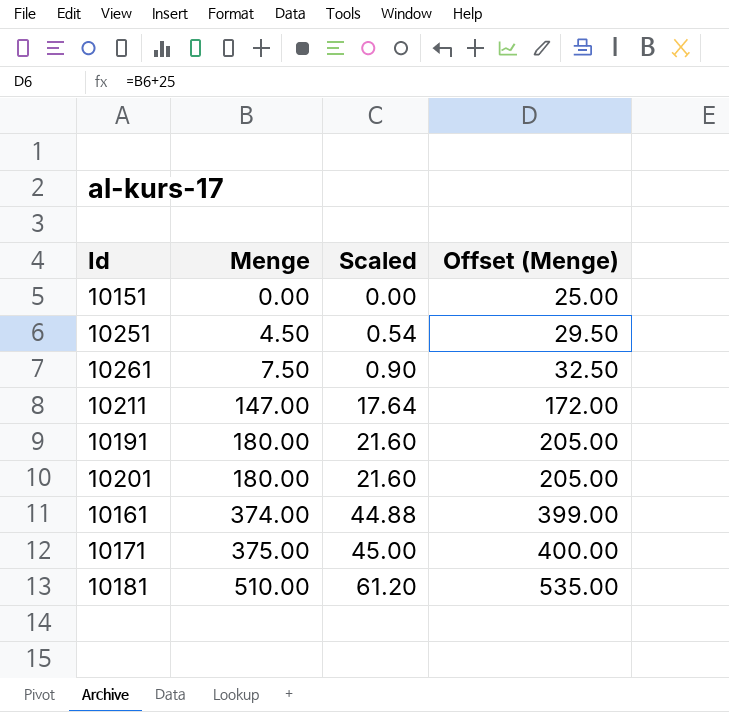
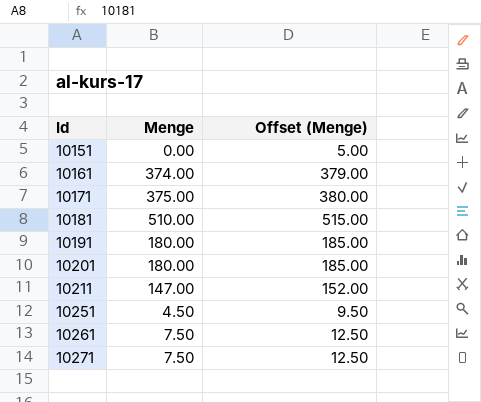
row order: Menge ascending -> Id ascending
column Scaled | formula: [Menge] * 0.12 -> none
column Offset (Menge) | formula: [Menge] + 25 -> [Menge] + 5
row 10271: none -> 7.50 | 12.50

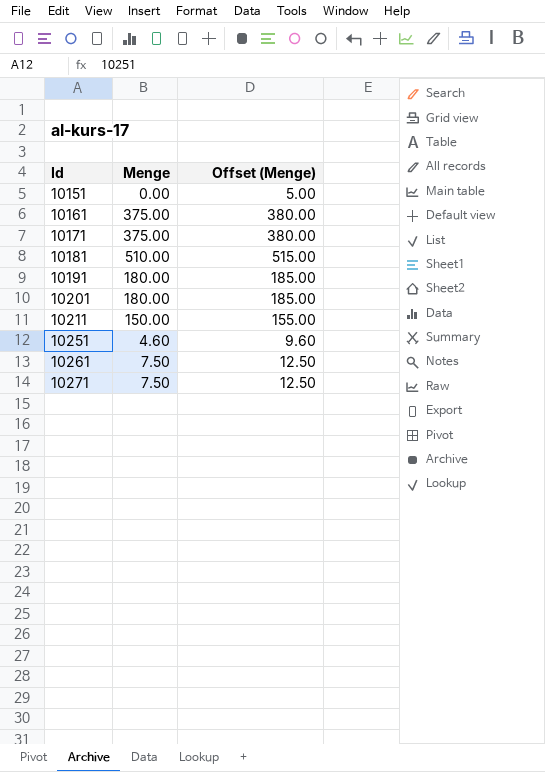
10161 | Menge: 374.00 -> 375.00
10161 | Offset (Menge): 379.00 -> 380.00
10211 | Menge: 147.00 -> 150.00
10211 | Offset (Menge): 152.00 -> 155.00
10251 | Menge: 4.50 -> 4.60
10251 | Offset (Menge): 9.50 -> 9.60

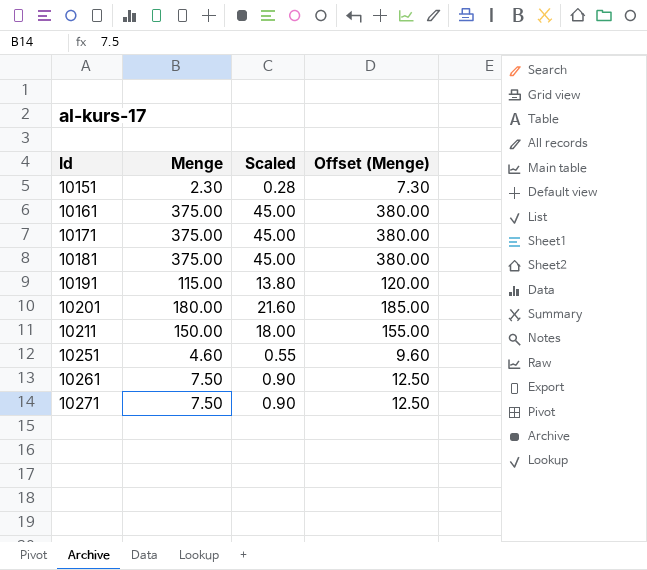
column Scaled | formula: none -> [Menge] * 0.12
10151 | Menge: 0.00 -> 2.30
10151 | Offset (Menge): 5.00 -> 7.30
10181 | Menge: 510.00 -> 375.00
10181 | Offset (Menge): 515.00 -> 380.00
10191 | Menge: 180.00 -> 115.00
10191 | Offset (Menge): 185.00 -> 120.00

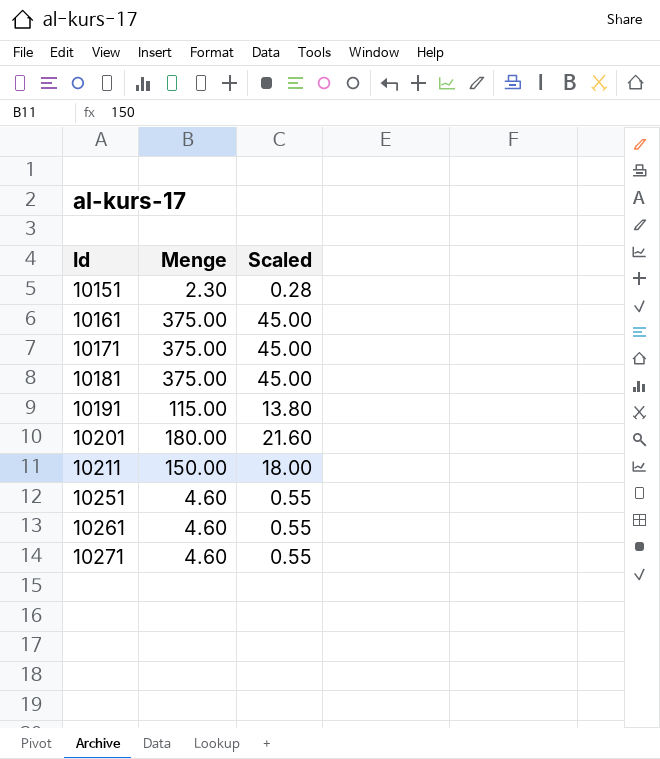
column Offset (Menge) | formula: [Menge] + 5 -> none
10261 | Menge: 7.50 -> 4.60
10261 | Scaled: 0.90 -> 0.55
10271 | Menge: 7.50 -> 4.60
10271 | Scaled: 0.90 -> 0.55

